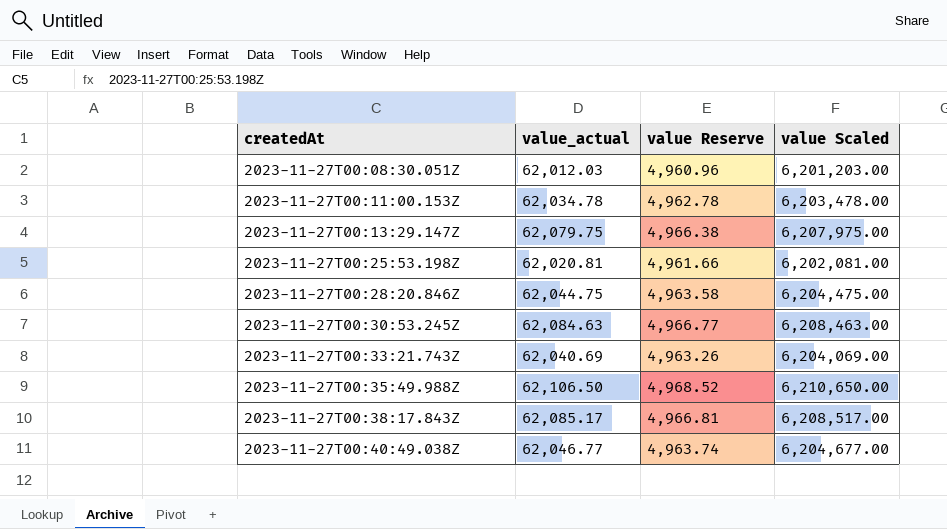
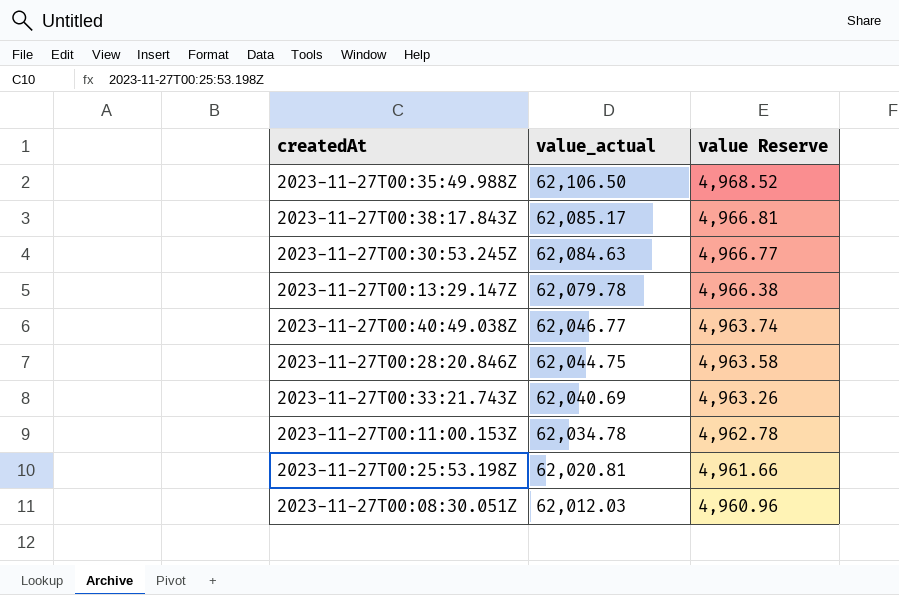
row order: createdAt ascending -> value_actual descending
column value Scaled | formula: [value_actual] * 100 -> none
2023-11-27T00:13:29.147Z | value_actual: 62,079.75 -> 62,079.78

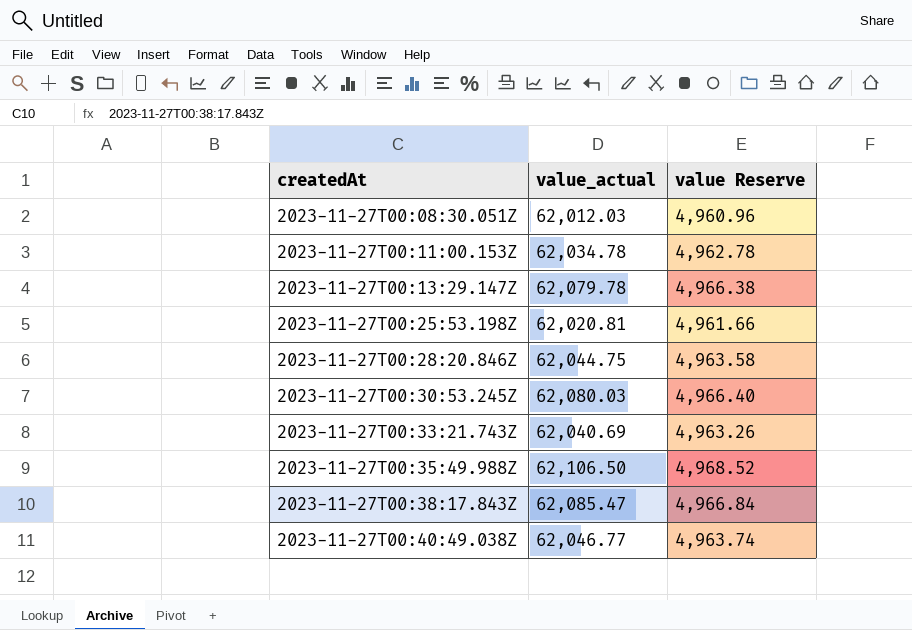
row order: value_actual descending -> createdAt ascending
2023-11-27T00:30:53.245Z | value_actual: 62,084.63 -> 62,080.03
2023-11-27T00:30:53.245Z | value Reserve: 4,966.77 -> 4,966.40
2023-11-27T00:38:17.843Z | value_actual: 62,085.17 -> 62,085.47
2023-11-27T00:38:17.843Z | value Reserve: 4,966.81 -> 4,966.84

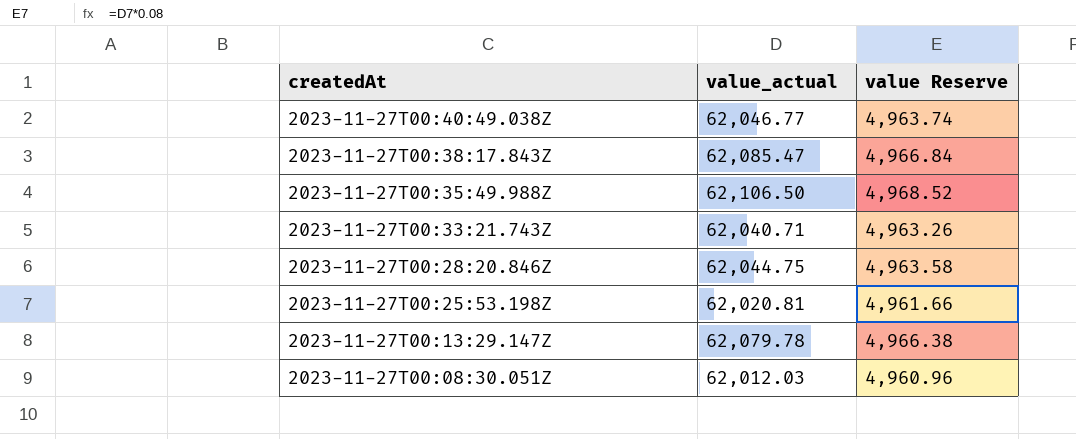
row order: createdAt ascending -> createdAt descending
row 2023-11-27T00:11:00.153Z: 62,034.78 | 4,962.78 -> none
row 2023-11-27T00:30:53.245Z: 62,080.03 | 4,966.40 -> none
2023-11-27T00:33:21.743Z | value_actual: 62,040.69 -> 62,040.71

